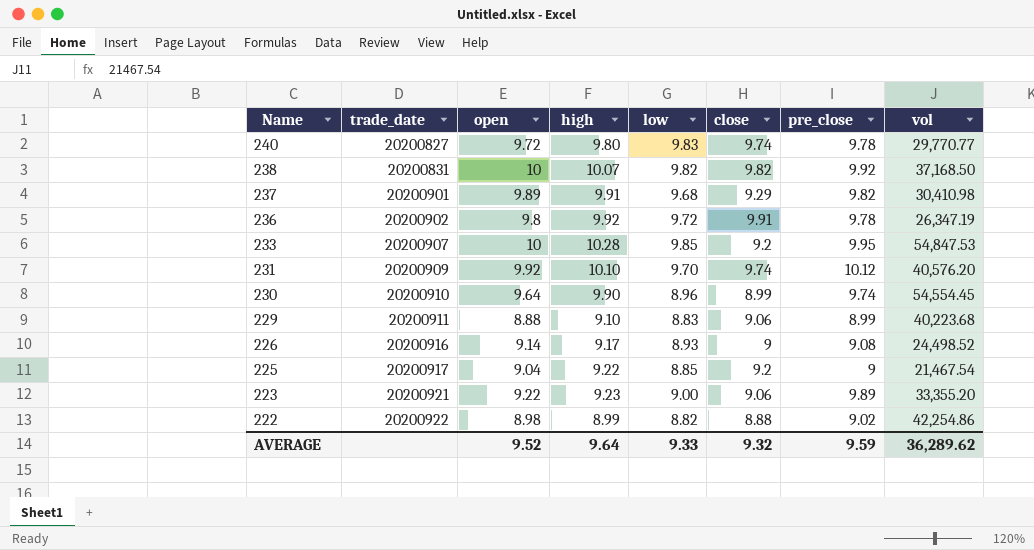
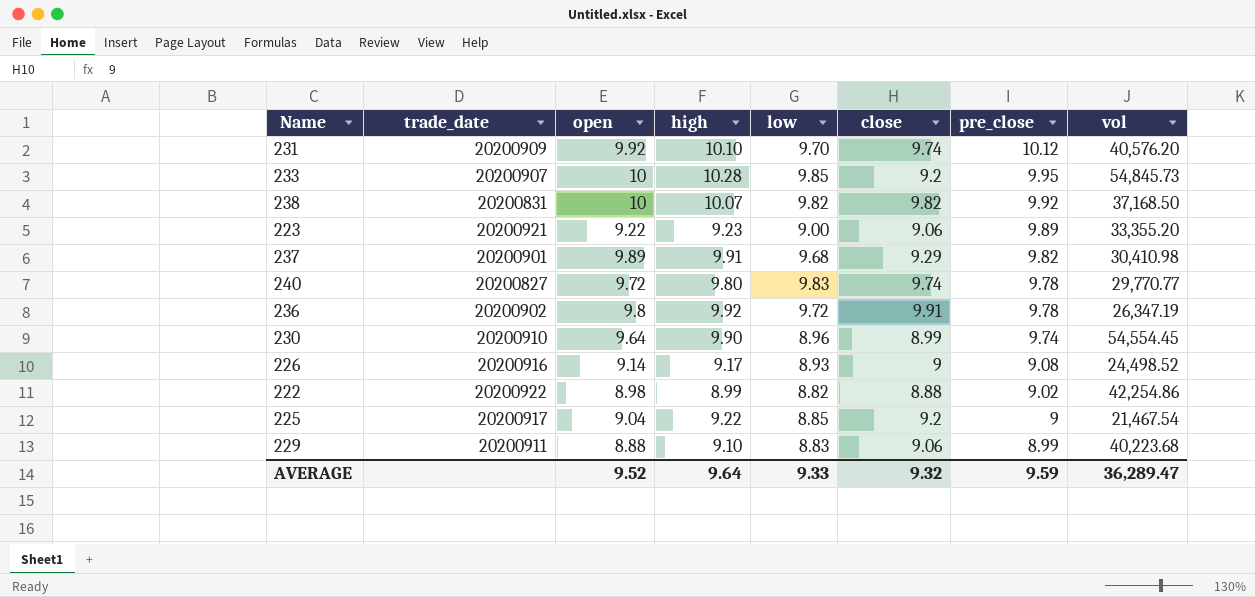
row order: Name descending -> pre_close descending
233 | vol: 54,847.53 -> 54,845.73
AVERAGE | vol: 36,289.62 -> 36,289.47

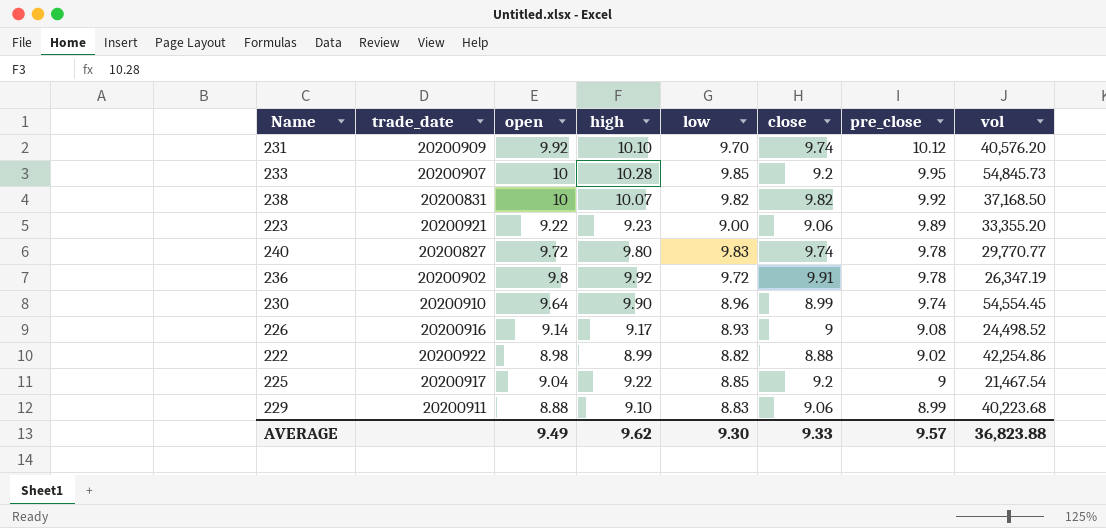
row 237: 20200901 | 9.89 | 9.91 | 9.68 | 9.29 | 9.82 | 30,410.98 -> none
AVERAGE | open: 9.52 -> 9.49
AVERAGE | high: 9.64 -> 9.62
AVERAGE | low: 9.33 -> 9.30
AVERAGE | close: 9.32 -> 9.33
AVERAGE | pre_close: 9.59 -> 9.57
AVERAGE | vol: 36,289.47 -> 36,823.88

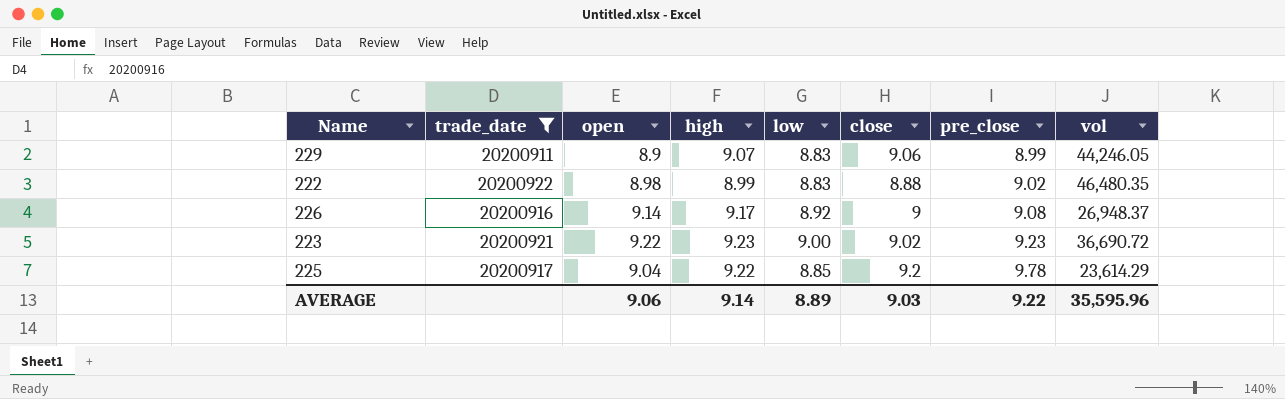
filter: none -> trade_date >= 20200911
row order: pre_close descending -> pre_close ascending
229 | open: 8.88 -> 8.9
229 | high: 9.10 -> 9.07
229 | vol: 40,223.68 -> 44,246.05
222 | low: 8.82 -> 8.83
222 | vol: 42,254.86 -> 46,480.35
226 | low: 8.93 -> 8.92
226 | vol: 24,498.52 -> 26,948.37
223 | close: 9.06 -> 9.02
223 | pre_close: 9.89 -> 9.23
223 | vol: 33,355.20 -> 36,690.72
225 | pre_close: 9 -> 9.78
225 | vol: 21,467.54 -> 23,614.29
AVERAGE | open: 9.49 -> 9.06
AVERAGE | high: 9.62 -> 9.14
AVERAGE | low: 9.30 -> 8.89
AVERAGE | close: 9.33 -> 9.03
AVERAGE | pre_close: 9.57 -> 9.22
AVERAGE | vol: 36,823.88 -> 35,595.96

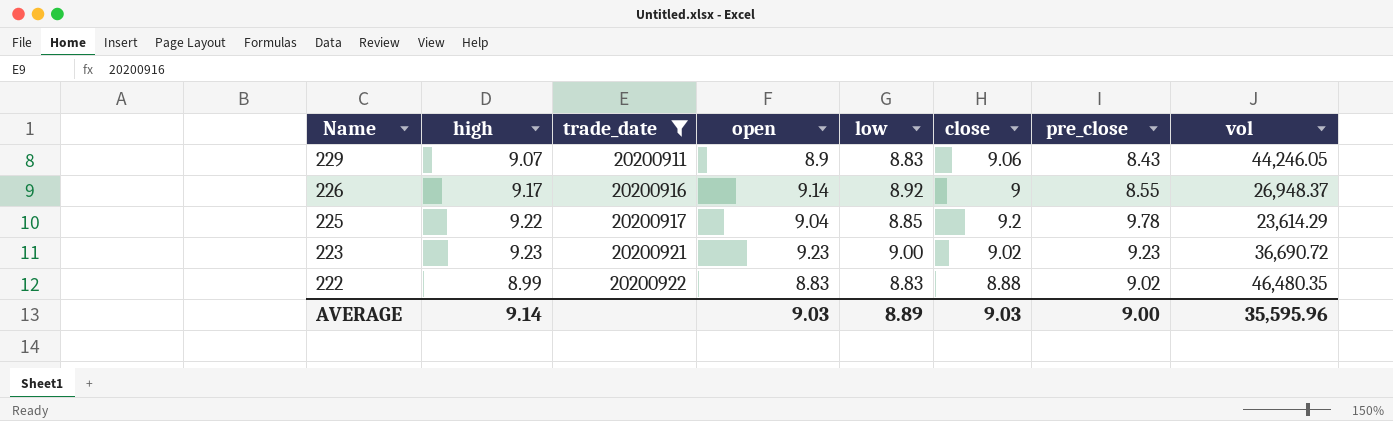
row order: pre_close ascending -> Name descending
column high | position: 4 -> 2
229 | pre_close: 8.99 -> 8.43
226 | pre_close: 9.08 -> 8.55
223 | open: 9.22 -> 9.23
222 | open: 8.98 -> 8.83
AVERAGE | open: 9.06 -> 9.03
AVERAGE | pre_close: 9.22 -> 9.00

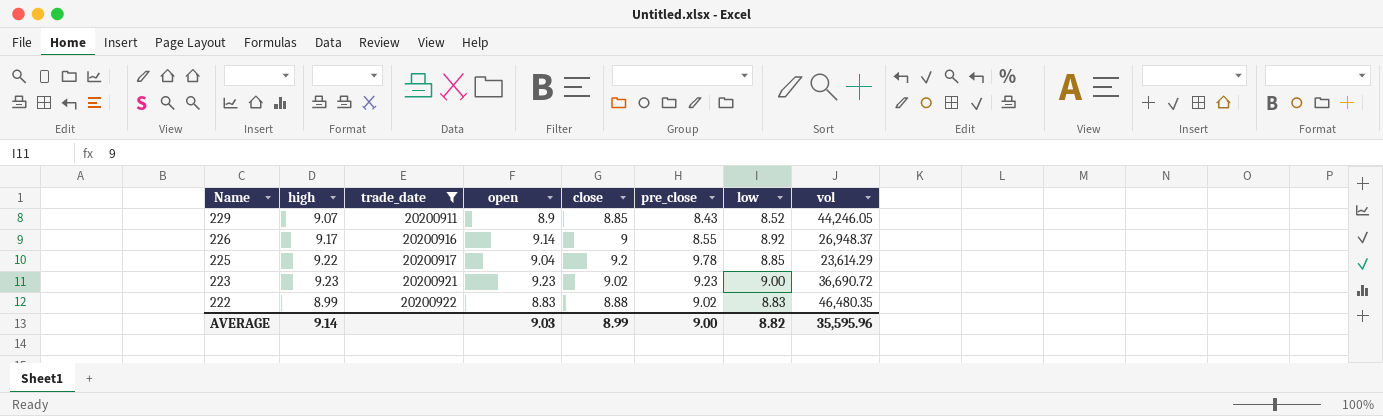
column low | position: 5 -> 7
229 | close: 9.06 -> 8.85
229 | low: 8.83 -> 8.52
AVERAGE | close: 9.03 -> 8.99
AVERAGE | low: 8.89 -> 8.82

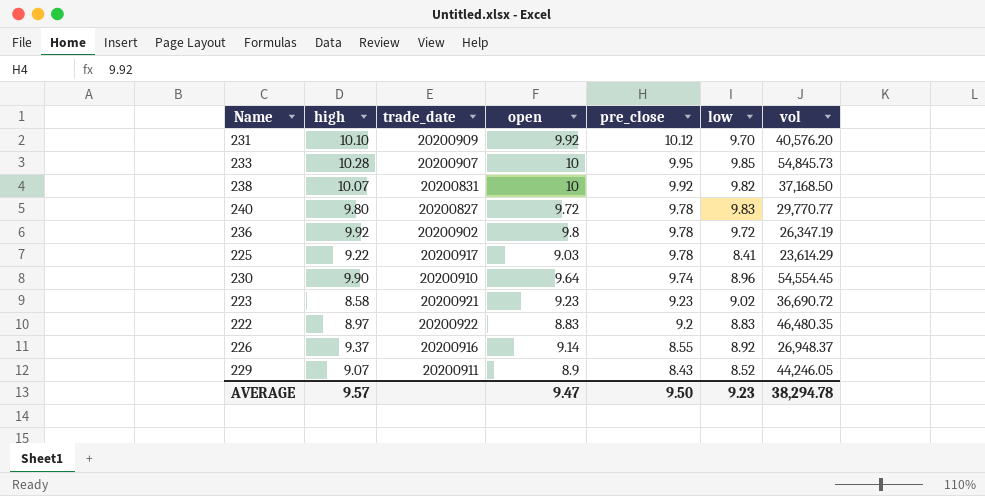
filter: trade_date >= 20200911 -> none
row order: Name descending -> pre_close descending
column close | position: 5 -> none
225 | open: 9.04 -> 9.03
225 | low: 8.85 -> 8.41
223 | high: 9.23 -> 8.58
223 | low: 9.00 -> 9.02
222 | high: 8.99 -> 8.97
222 | pre_close: 9.02 -> 9.2
226 | high: 9.17 -> 9.37
AVERAGE | high: 9.14 -> 9.57
AVERAGE | open: 9.03 -> 9.47
AVERAGE | pre_close: 9.00 -> 9.50
AVERAGE | low: 8.82 -> 9.23
AVERAGE | vol: 35,595.96 -> 38,294.78

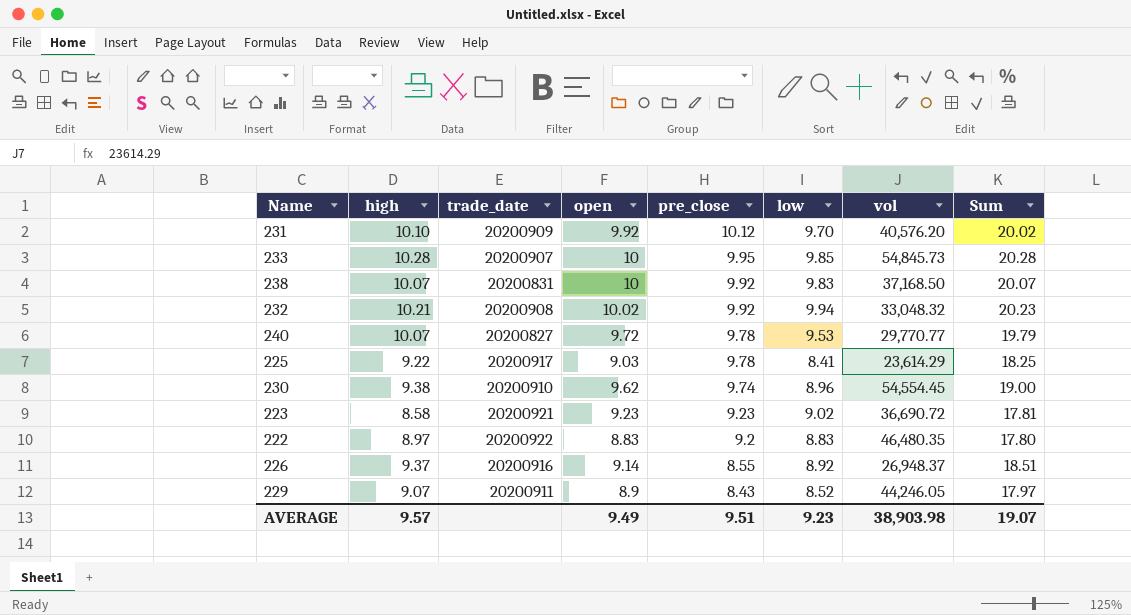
column Sum | formula: none -> [high] + [open]
row 236: 9.92 | 20200902 | 9.8 | 9.78 | 9.72 | 26,347.19 -> none
238 | low: 9.82 -> 9.83
row 232: none -> 10.21 | 20200908 | 10.02 | 9.92 | 9.94 | 33,048.32 | 20.23
240 | high: 9.80 -> 10.07
240 | low: 9.83 -> 9.53
230 | high: 9.90 -> 9.38
230 | open: 9.64 -> 9.62
AVERAGE | open: 9.47 -> 9.49
AVERAGE | pre_close: 9.50 -> 9.51
AVERAGE | vol: 38,294.78 -> 38,903.98

